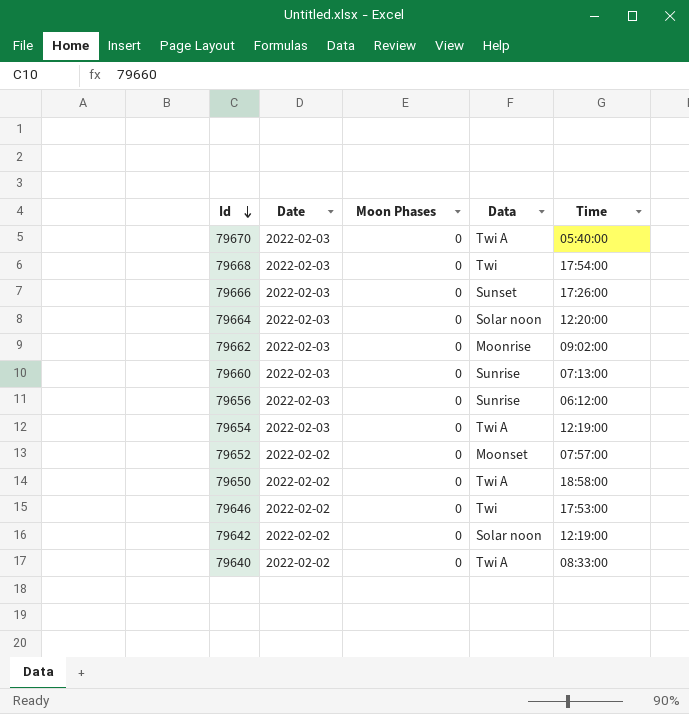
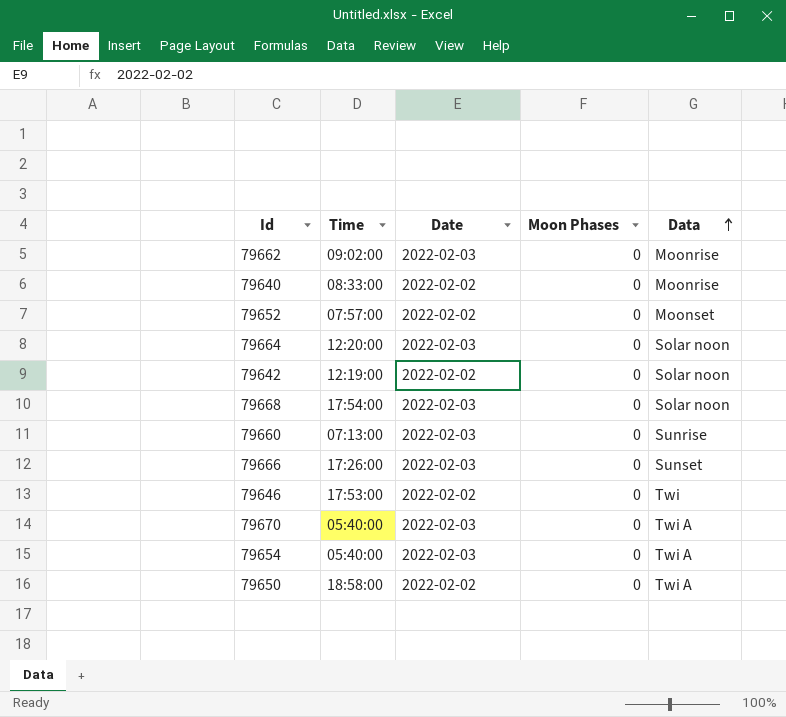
row order: Id descending -> Data ascending
column Time | position: 5 -> 2
row 79656: 2022-02-03 | 0 | Sunrise | 06:12:00 -> none
79640 | Data: Twi A -> Moonrise
79668 | Data: Twi -> Solar noon
79654 | Time: 12:19:00 -> 05:40:00

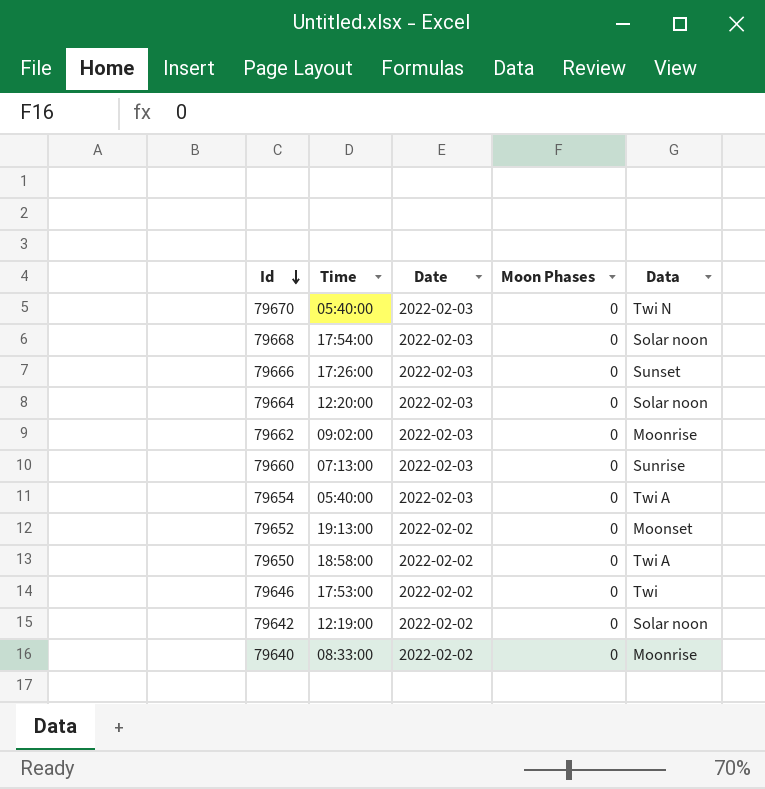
row order: Data ascending -> Id descending
79670 | Data: Twi A -> Twi N
79652 | Time: 07:57:00 -> 19:13:00

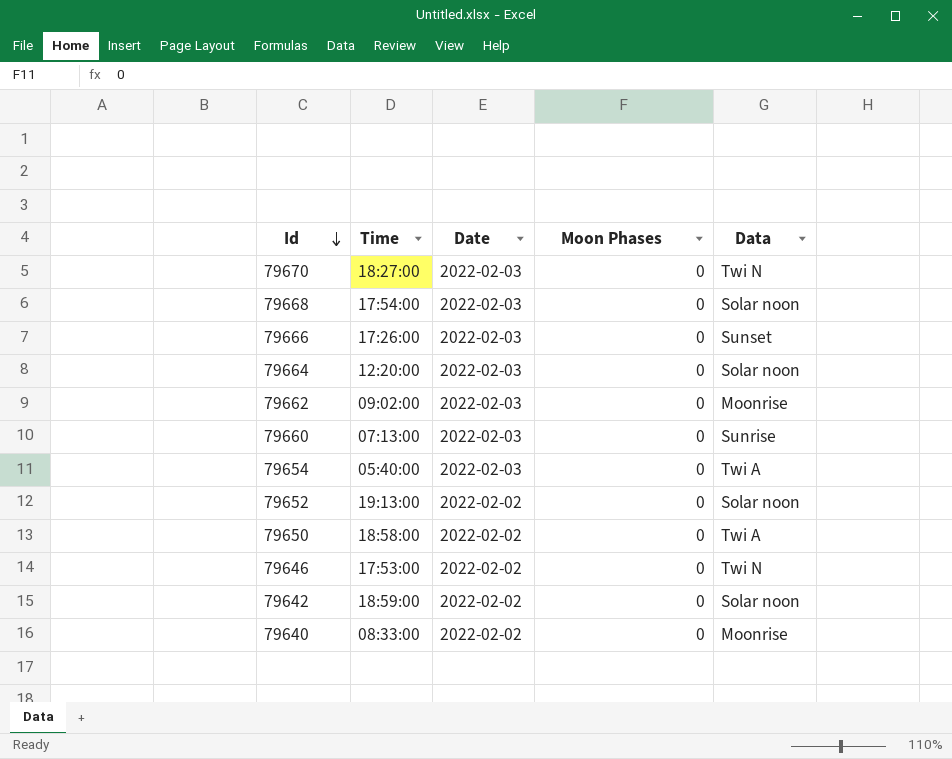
79670 | Time: 05:40:00 -> 18:27:00
79652 | Data: Moonset -> Solar noon
79646 | Data: Twi -> Twi N
79642 | Time: 12:19:00 -> 18:59:00

